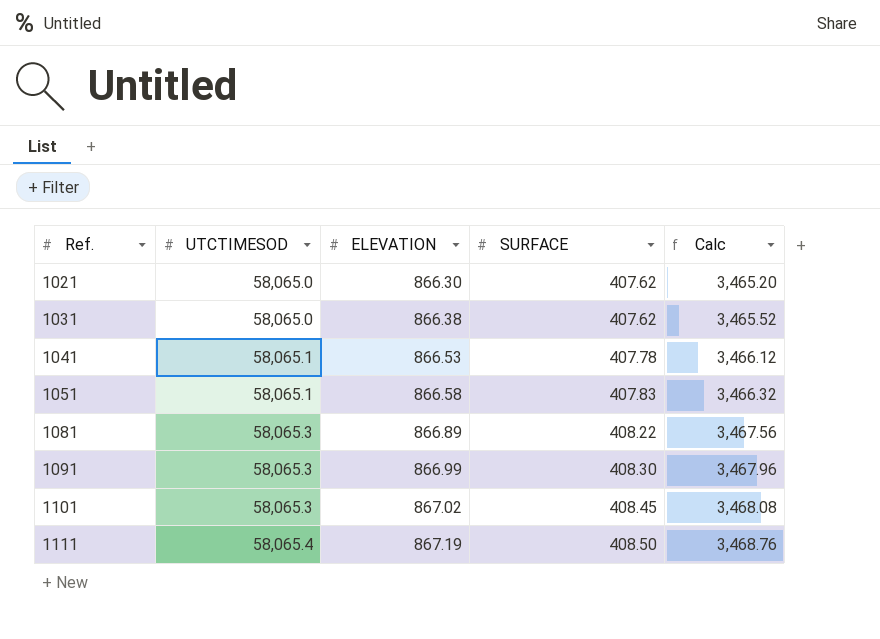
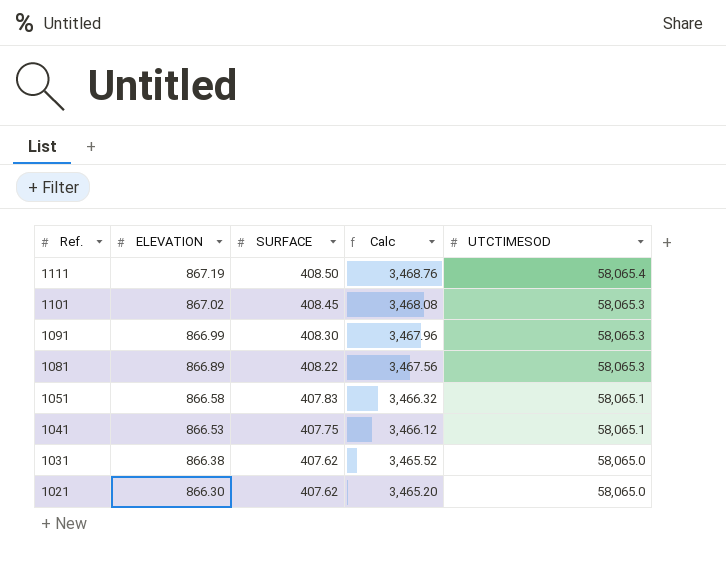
row order: Ref. ascending -> Ref. descending
column UTCTIMESOD | position: 2 -> 5
1041 | SURFACE: 407.78 -> 407.75

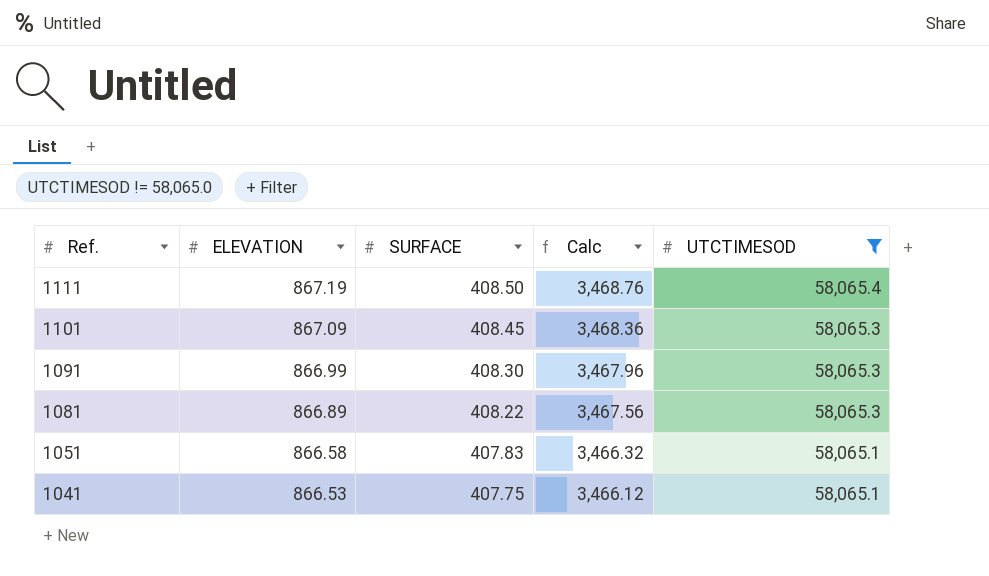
filter: none -> UTCTIMESOD != 58,065.0
1101 | ELEVATION: 867.02 -> 867.09
1101 | Calc: 3,468.08 -> 3,468.36

